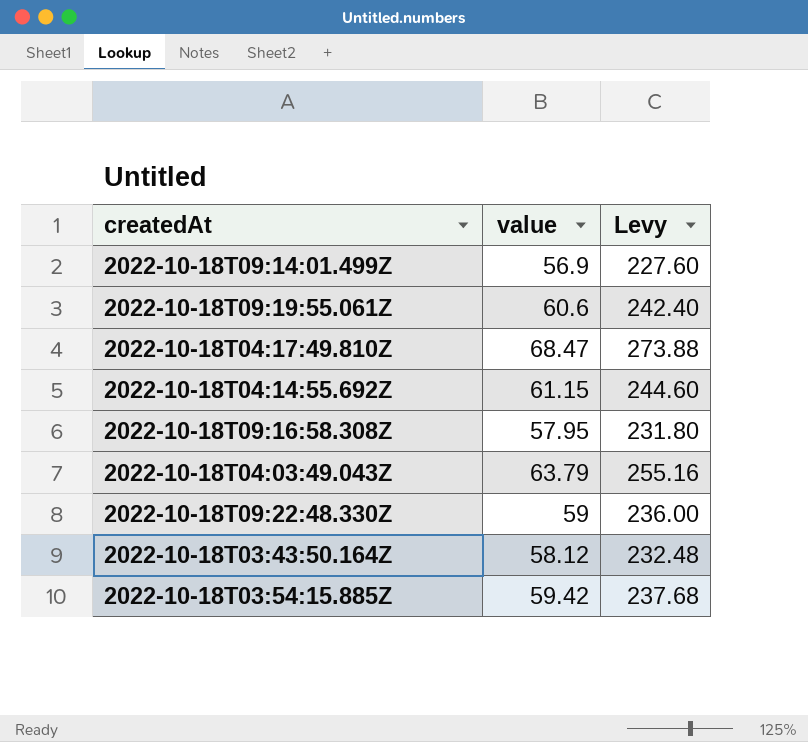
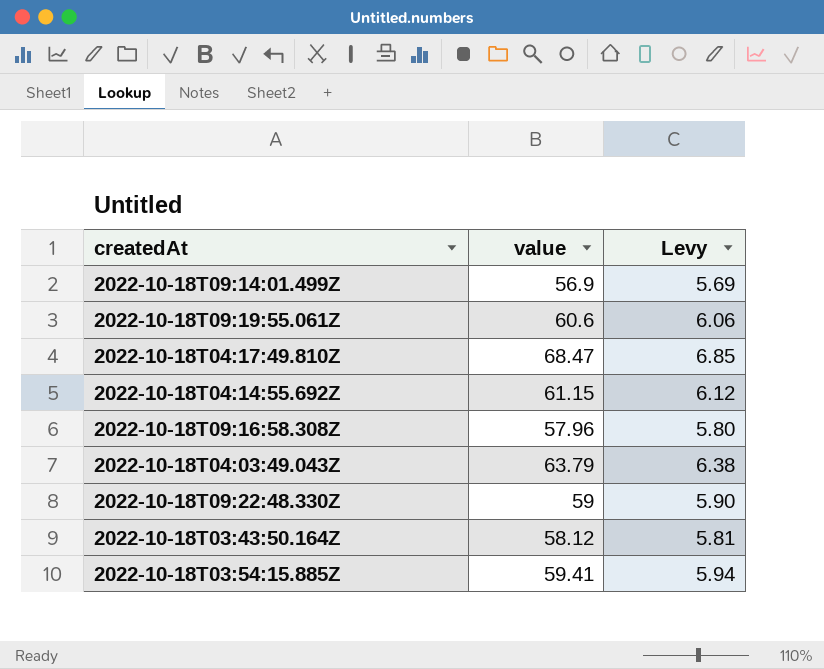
column Levy | formula: [value] * 4 -> [value] * 0.1
2022-10-18T09:16:58.308Z | value: 57.95 -> 57.96
2022-10-18T03:54:15.885Z | value: 59.42 -> 59.41

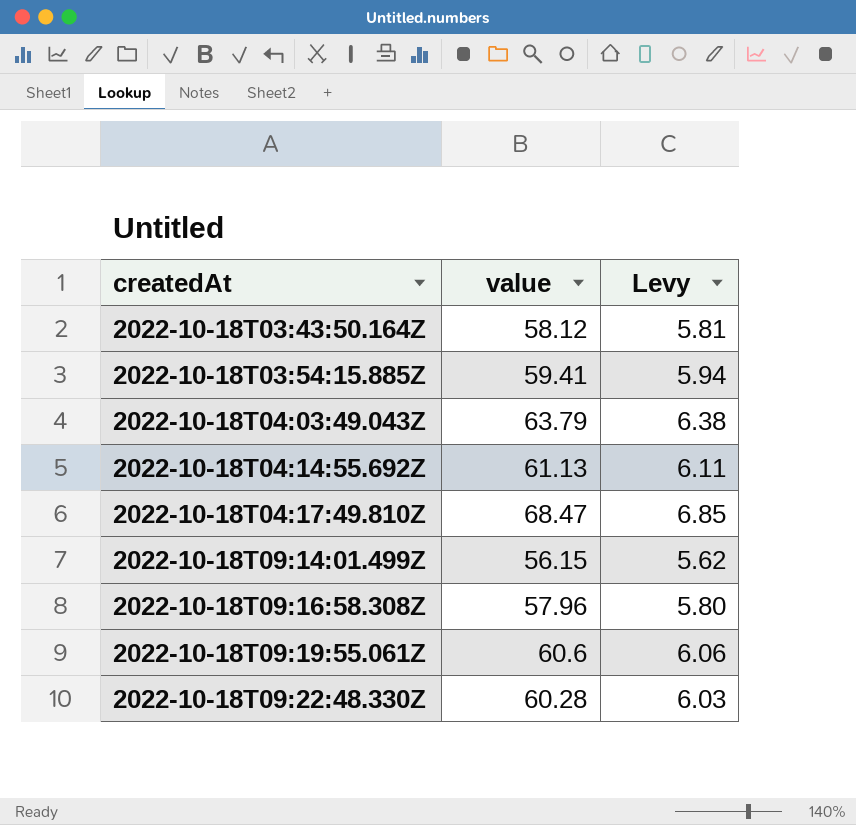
row order: none -> createdAt ascending
2022-10-18T04:14:55.692Z | value: 61.15 -> 61.13
2022-10-18T04:14:55.692Z | Levy: 6.12 -> 6.11
2022-10-18T09:14:01.499Z | value: 56.9 -> 56.15
2022-10-18T09:14:01.499Z | Levy: 5.69 -> 5.62
2022-10-18T09:22:48.330Z | value: 59 -> 60.28
2022-10-18T09:22:48.330Z | Levy: 5.90 -> 6.03

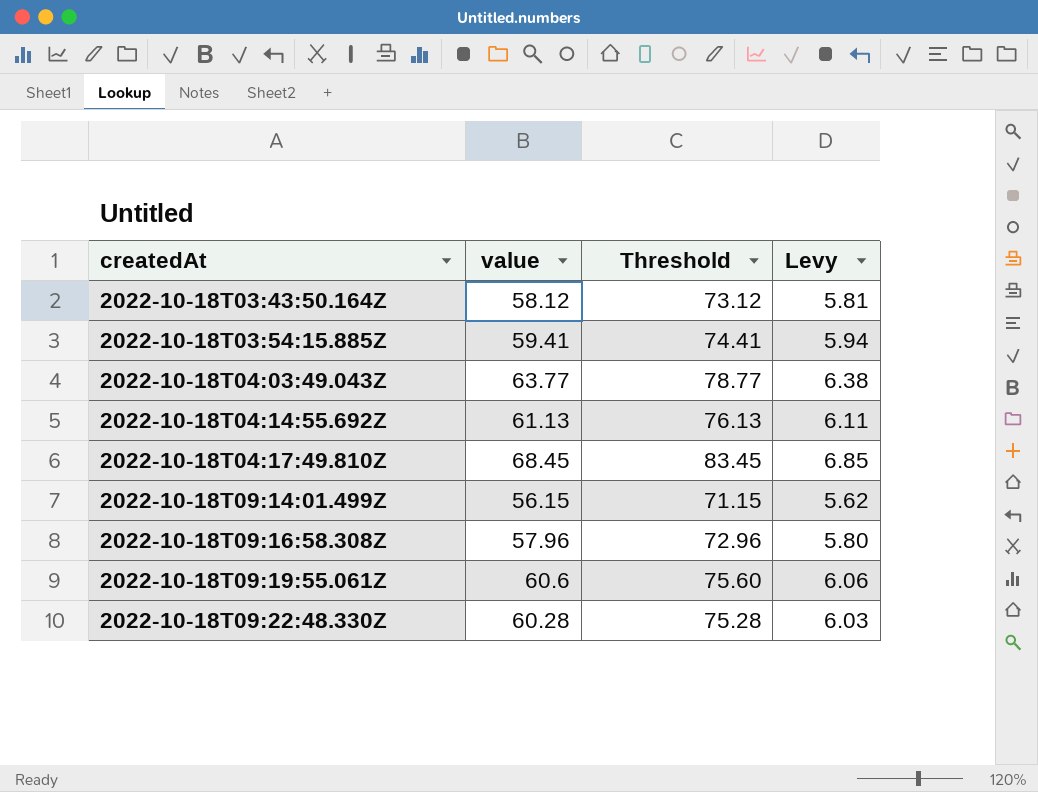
column Threshold | formula: none -> [value] + 15
2022-10-18T04:03:49.043Z | value: 63.79 -> 63.77
2022-10-18T04:17:49.810Z | value: 68.47 -> 68.45

